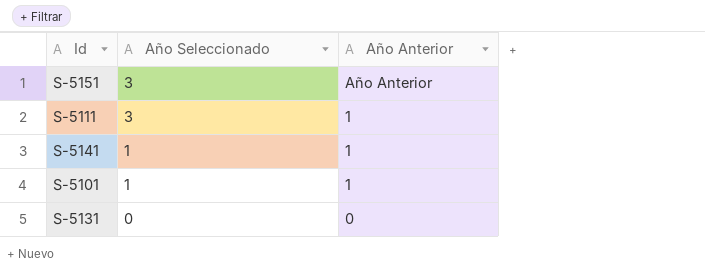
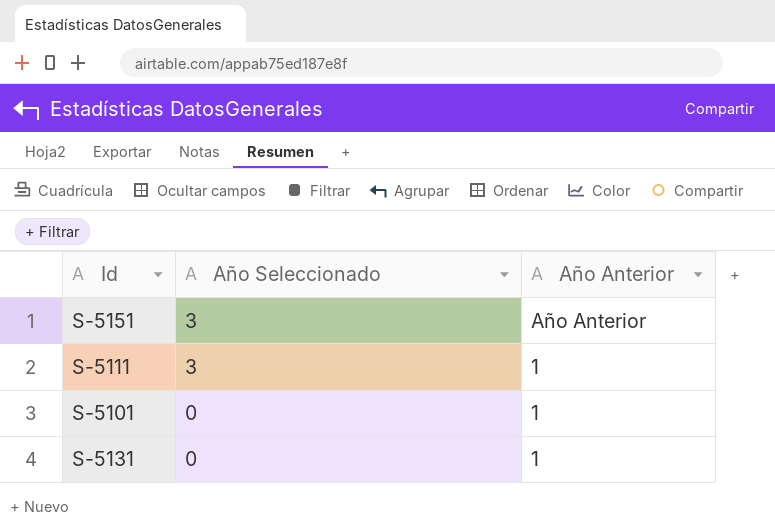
row S-5141: 1 | 1 -> none
S-5101 | Año Seleccionado: 1 -> 0
S-5131 | Año Anterior: 0 -> 1

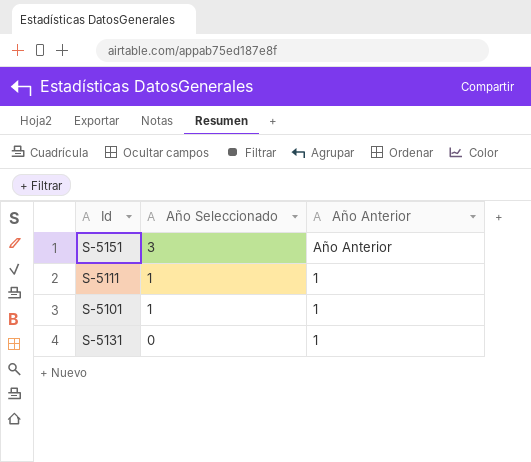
S-5111 | Año Seleccionado: 3 -> 1
S-5101 | Año Seleccionado: 0 -> 1

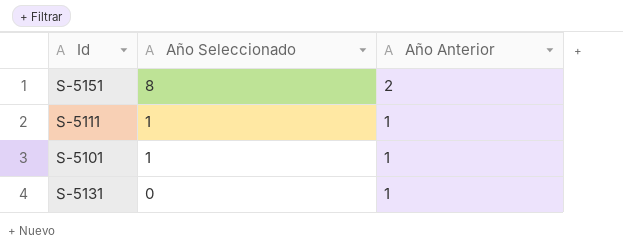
S-5151 | Año Seleccionado: 3 -> 8
S-5151 | Año Anterior: Año Anterior -> 2

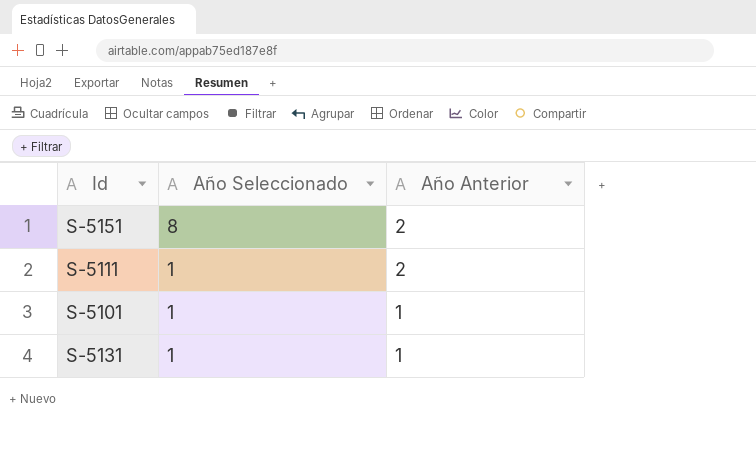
S-5111 | Año Anterior: 1 -> 2
S-5131 | Año Seleccionado: 0 -> 1

